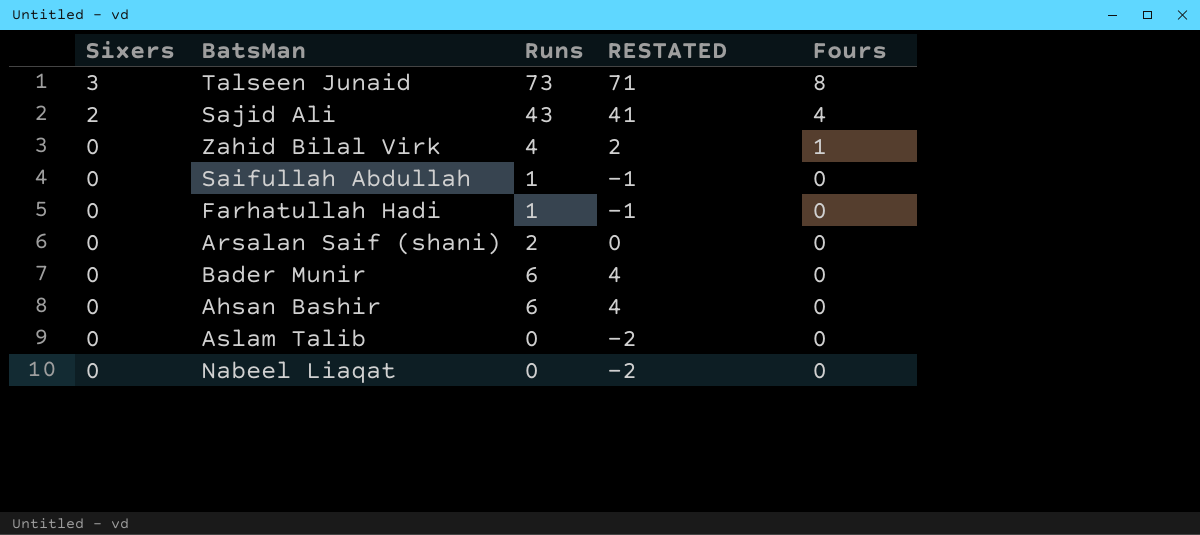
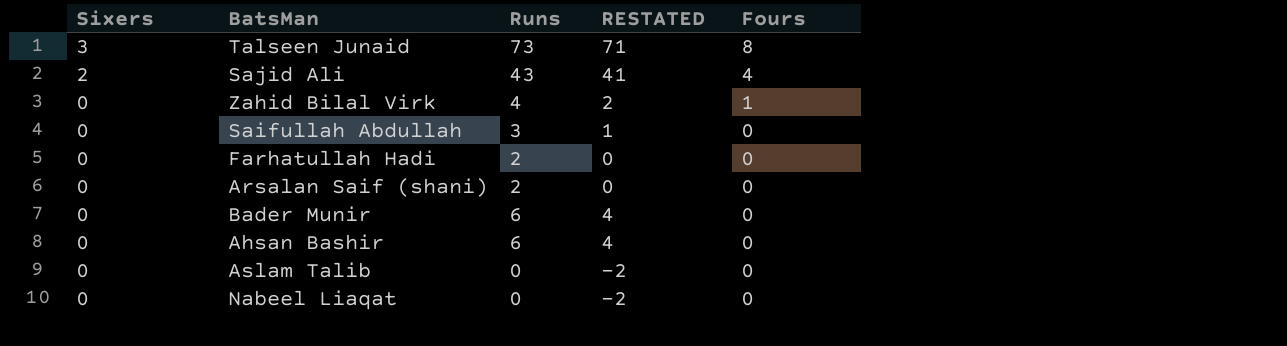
Saifullah Abdullah | Runs: 1 -> 3
Saifullah Abdullah | RESTATED: -1 -> 1
Farhatullah Hadi | Runs: 1 -> 2
Farhatullah Hadi | RESTATED: -1 -> 0

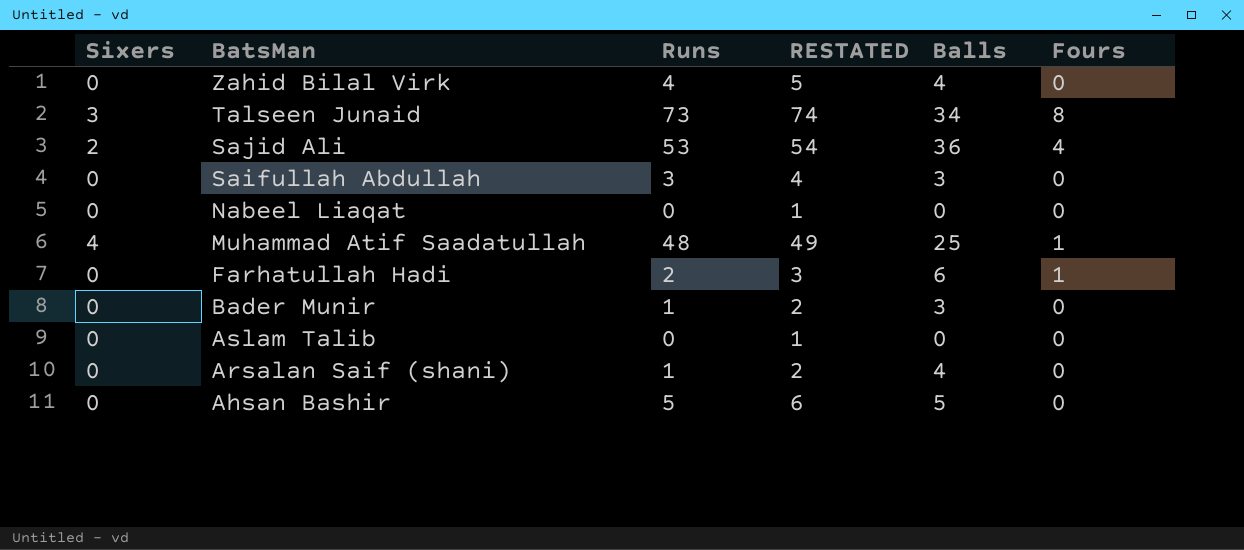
row order: Sixers descending -> BatsMan descending
column RESTATED | formula: [Runs] - 2 -> [Runs] + 1
column Balls | position: none -> 5
Zahid Bilal Virk | Fours: 1 -> 0
Sajid Ali | Runs: 43 -> 53
row Muhammad Atif Saadatullah: none -> 4 | 48 | 49 | 25 | 1
Farhatullah Hadi | Fours: 0 -> 1
Bader Munir | Runs: 6 -> 1
Arsalan Saif (shani) | Runs: 2 -> 1
Ahsan Bashir | Runs: 6 -> 5

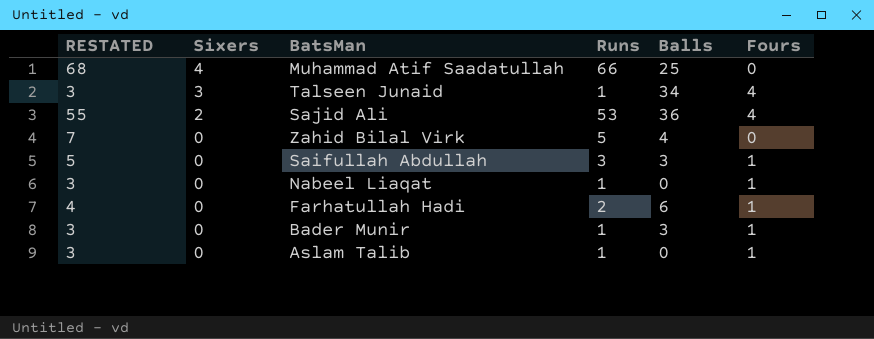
row order: BatsMan descending -> Sixers descending
column RESTATED | formula: [Runs] + 1 -> [Runs] + 2
column RESTATED | position: 4 -> 1
row Arsalan Saif (shani): 0 | 1 | 2 | 4 | 0 -> none
row Ahsan Bashir: 0 | 5 | 6 | 5 | 0 -> none
Muhammad Atif Saadatullah | Runs: 48 -> 66
Muhammad Atif Saadatullah | Fours: 1 -> 0
Talseen Junaid | Runs: 73 -> 1
Talseen Junaid | Fours: 8 -> 4
Zahid Bilal Virk | Runs: 4 -> 5
Saifullah Abdullah | Fours: 0 -> 1
Nabeel Liaqat | Runs: 0 -> 1
Nabeel Liaqat | Fours: 0 -> 1
Bader Munir | Fours: 0 -> 1
Aslam Talib | Runs: 0 -> 1
Aslam Talib | Fours: 0 -> 1

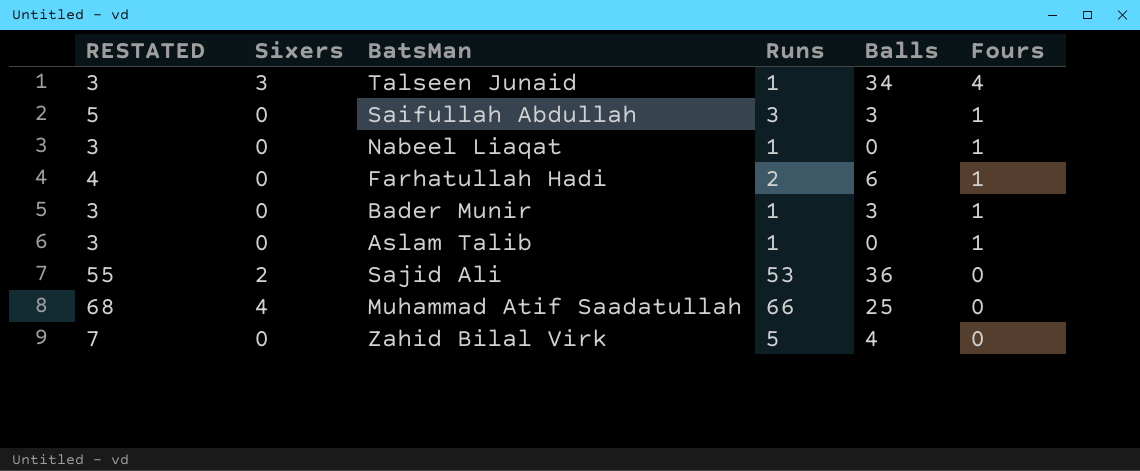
row order: Sixers descending -> Fours descending
Sajid Ali | Fours: 4 -> 0

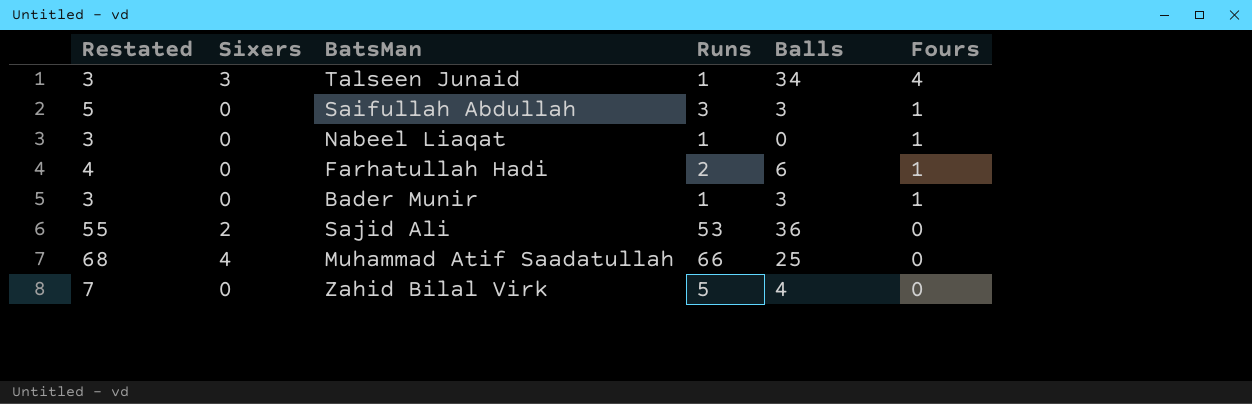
column name: RESTATED -> Restated
row Aslam Talib: 3 | 0 | 1 | 0 | 1 -> none

